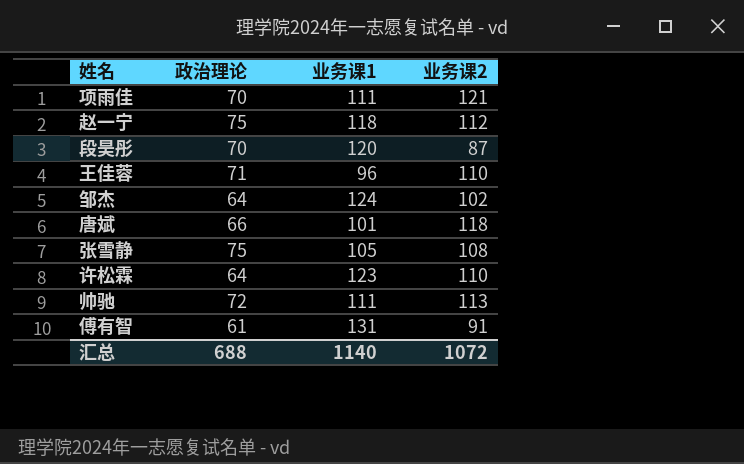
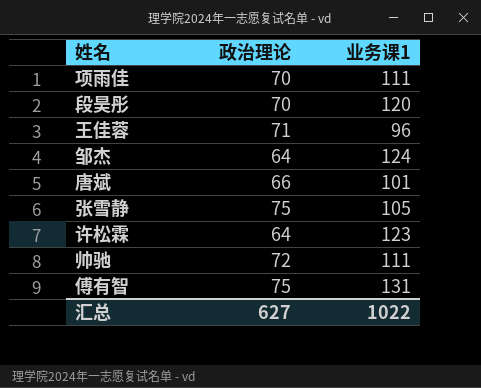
column 业务课2 | position: 4 -> none
row 赵一宁: 75 | 118 | 112 -> none
傅有智 | 政治理论: 61 -> 75
汇总 | 政治理论: 688 -> 627
汇总 | 业务课1: 1140 -> 1022

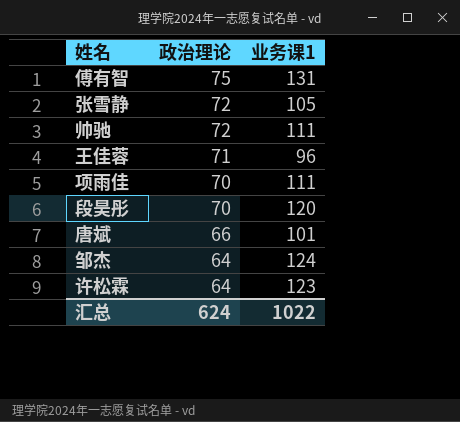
row order: none -> 政治理论 descending
张雪静 | 政治理论: 75 -> 72
汇总 | 政治理论: 627 -> 624

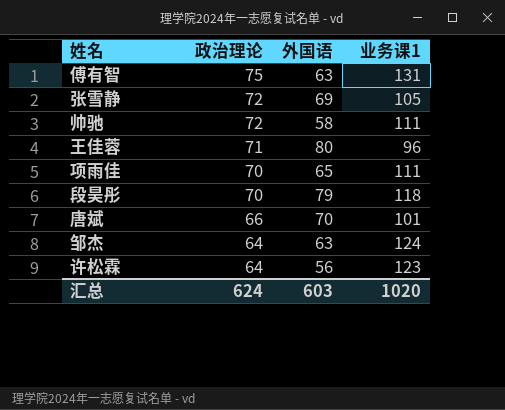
column 外国语 | position: none -> 3
段昊彤 | 业务课1: 120 -> 118
汇总 | 业务课1: 1022 -> 1020

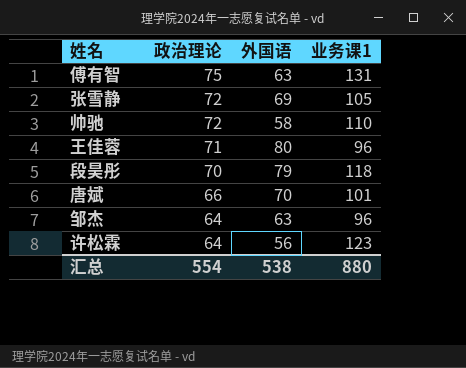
row 项雨佳: 70 | 65 | 111 -> none
帅驰 | 业务课1: 111 -> 110
邹杰 | 业务课1: 124 -> 96
汇总 | 政治理论: 624 -> 554
汇总 | 外国语: 603 -> 538
汇总 | 业务课1: 1020 -> 880

